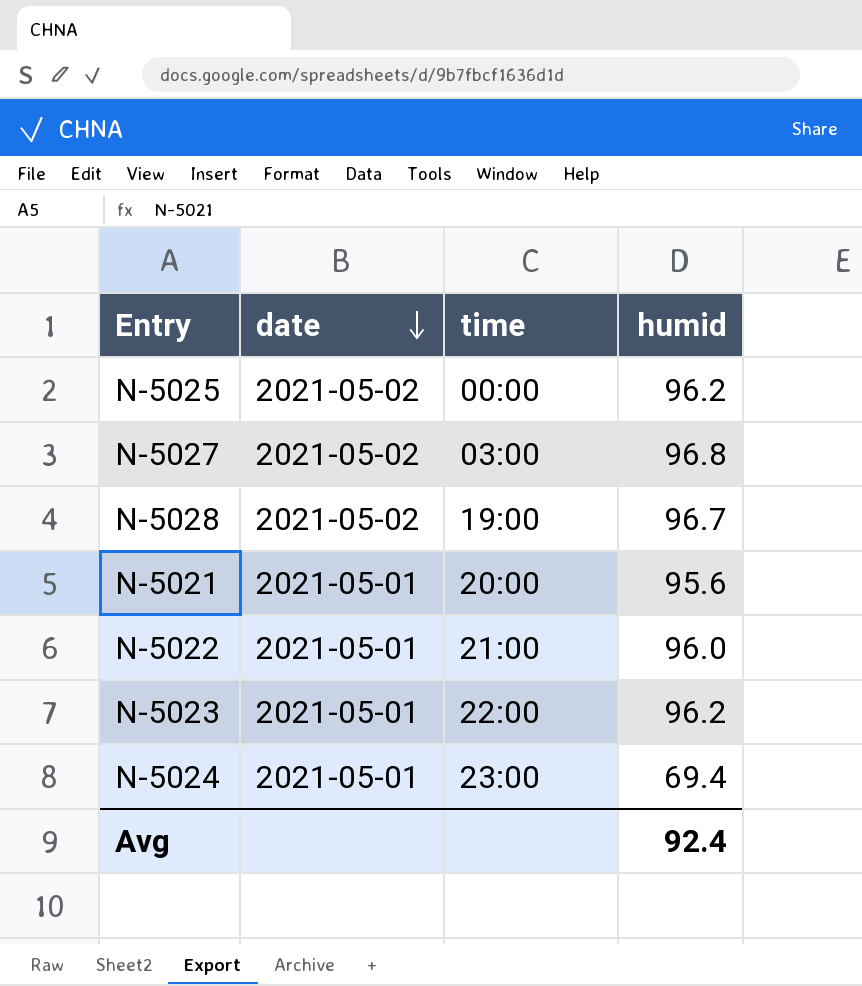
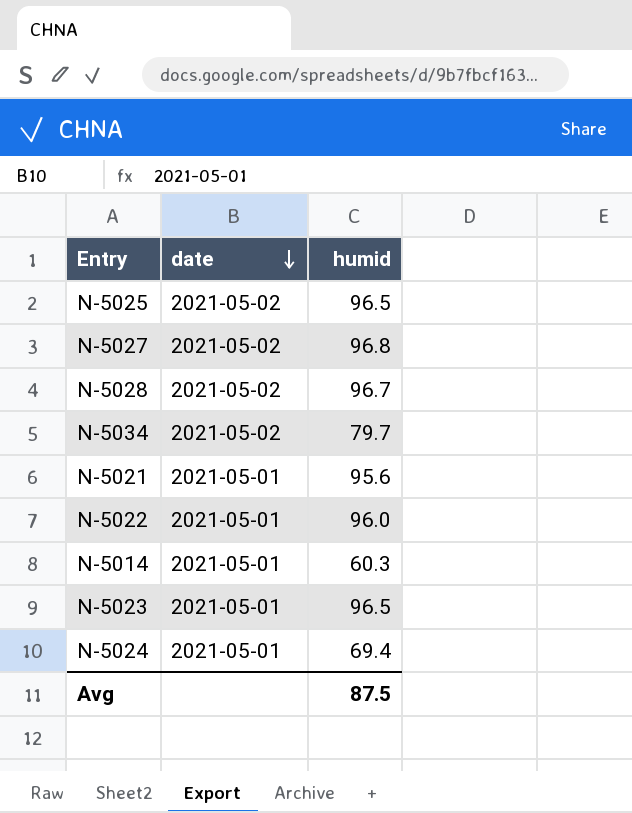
column time | position: 3 -> none
N-5025 | humid: 96.2 -> 96.5
row N-5034: none -> 2021-05-02 | 79.7
row N-5014: none -> 2021-05-01 | 60.3
N-5023 | humid: 96.2 -> 96.5
Avg | humid: 92.4 -> 87.5

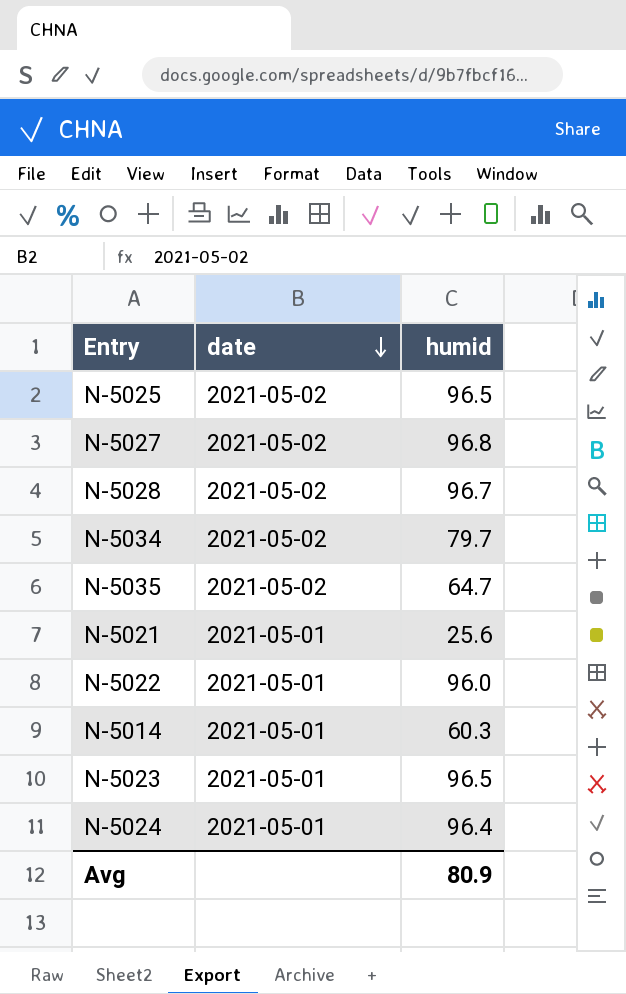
row N-5035: none -> 2021-05-02 | 64.7
N-5021 | humid: 95.6 -> 25.6
N-5024 | humid: 69.4 -> 96.4
Avg | humid: 87.5 -> 80.9

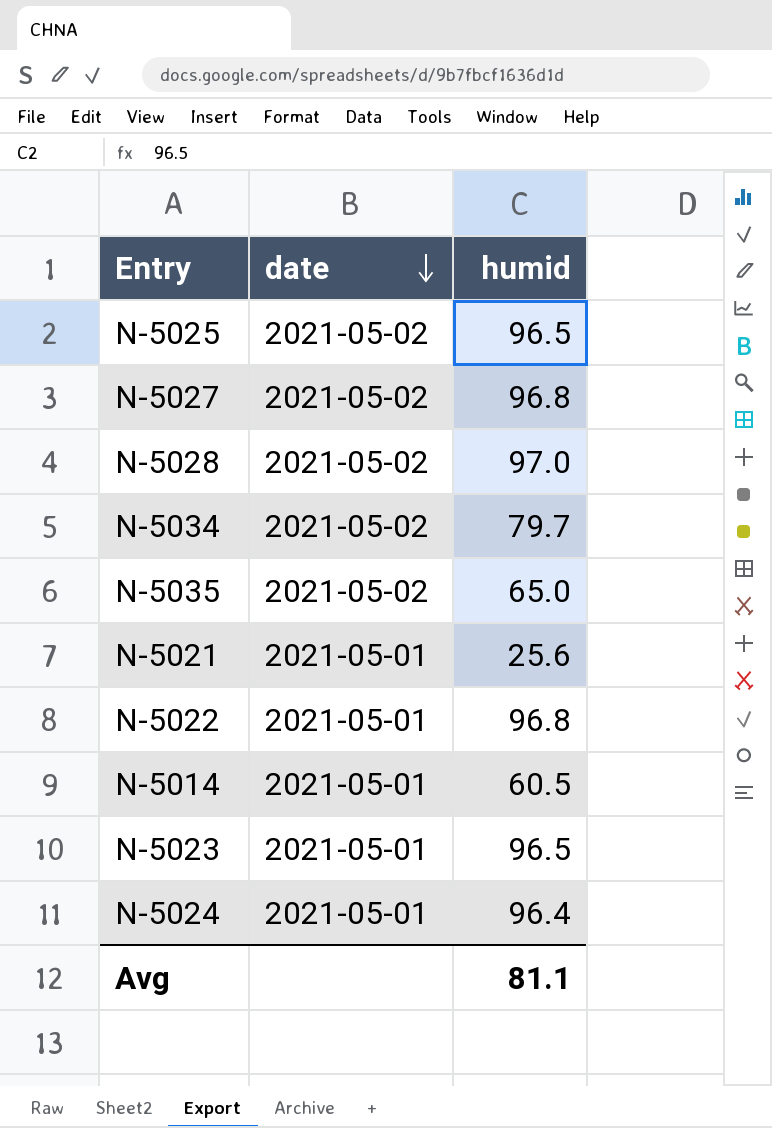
N-5028 | humid: 96.7 -> 97.0
N-5035 | humid: 64.7 -> 65.0
N-5022 | humid: 96.0 -> 96.8
N-5014 | humid: 60.3 -> 60.5
Avg | humid: 80.9 -> 81.1

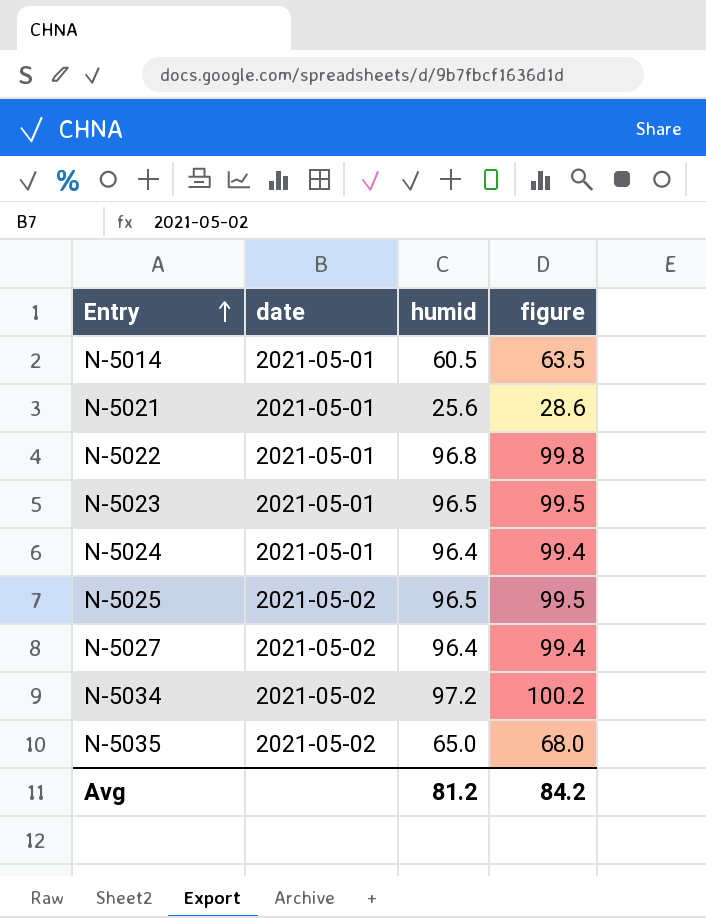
row order: date descending -> Entry ascending
column figure | formula: none -> [humid] + 3
row N-5028: 2021-05-02 | 97.0 -> none
N-5027 | humid: 96.8 -> 96.4
N-5034 | humid: 79.7 -> 97.2
Avg | humid: 81.1 -> 81.2

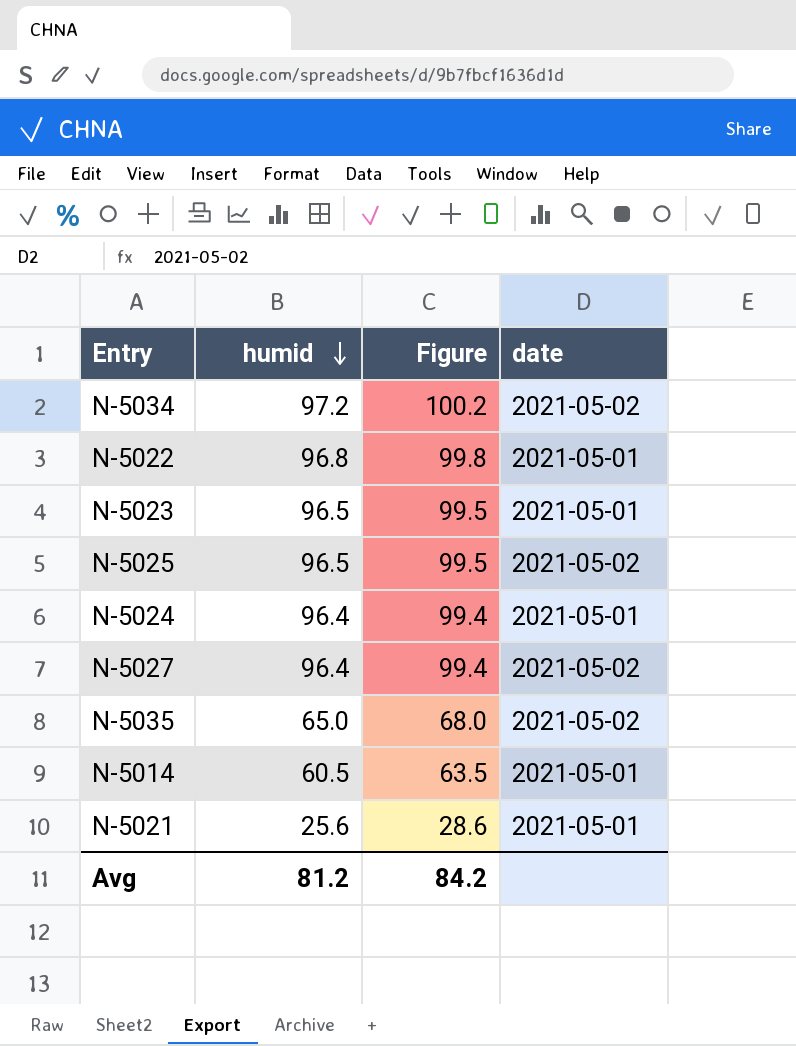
row order: Entry ascending -> humid descending
column name: figure -> Figure
column date | position: 2 -> 4

